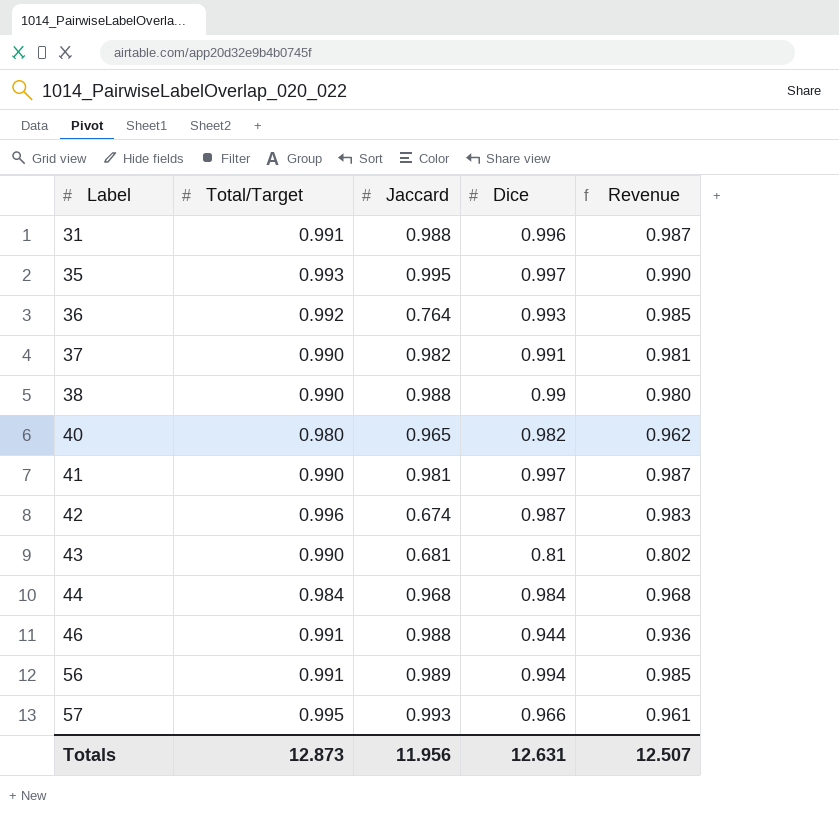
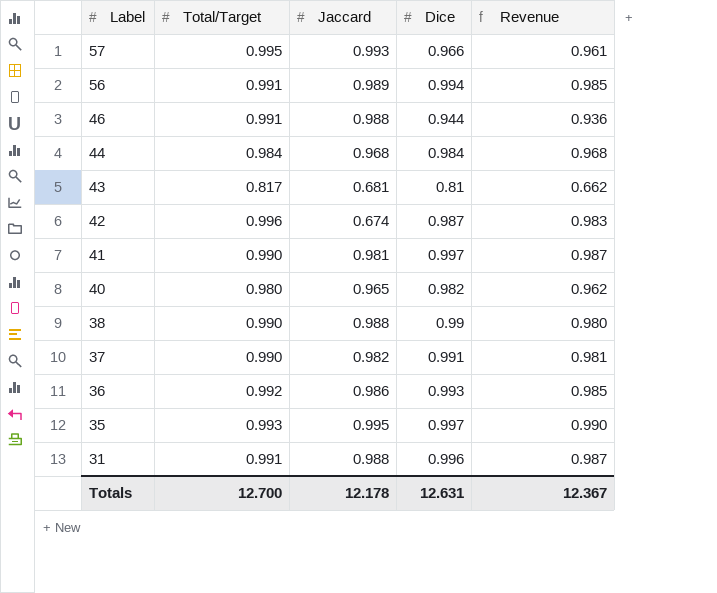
row order: Label ascending -> Label descending
43 | Total/Target: 0.990 -> 0.817
43 | Revenue: 0.802 -> 0.662
36 | Jaccard: 0.764 -> 0.986
Totals | Total/Target: 12.873 -> 12.700
Totals | Jaccard: 11.956 -> 12.178
Totals | Revenue: 12.507 -> 12.367

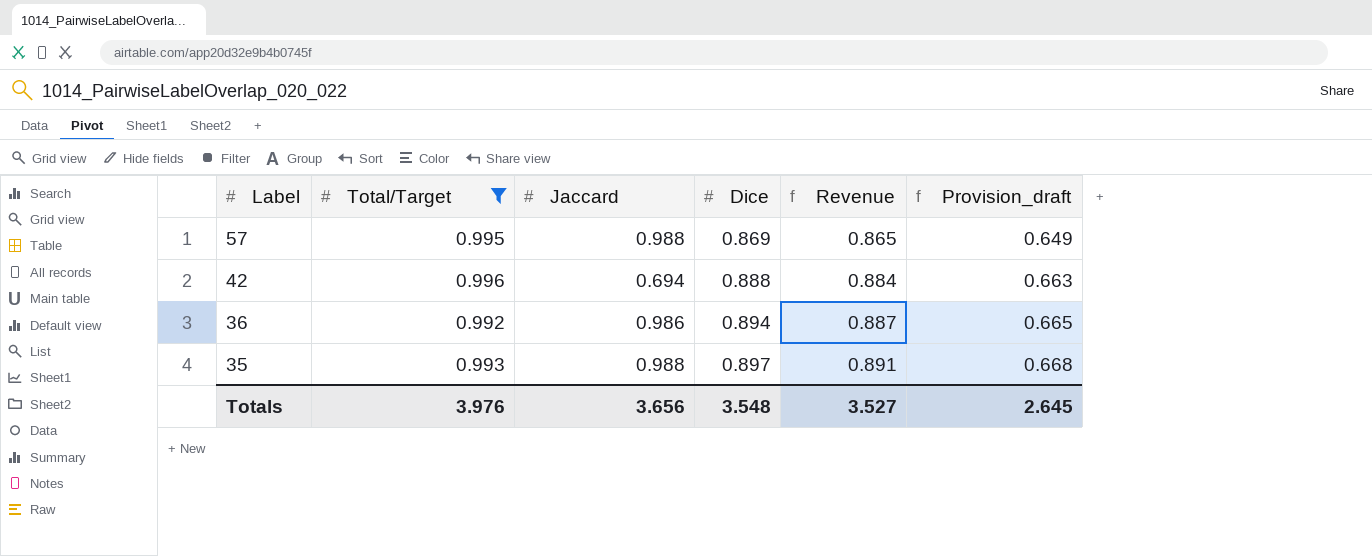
filter: none -> Total/Target >= 0.992
column Provision_draft | formula: none -> [Revenue] * 0.75
57 | Jaccard: 0.993 -> 0.988
57 | Dice: 0.966 -> 0.869
57 | Revenue: 0.961 -> 0.865
42 | Jaccard: 0.674 -> 0.694
42 | Dice: 0.987 -> 0.888
42 | Revenue: 0.983 -> 0.884
36 | Dice: 0.993 -> 0.894
36 | Revenue: 0.985 -> 0.887
35 | Jaccard: 0.995 -> 0.988
35 | Dice: 0.997 -> 0.897
35 | Revenue: 0.990 -> 0.891
Totals | Total/Target: 12.700 -> 3.976
Totals | Jaccard: 12.178 -> 3.656
Totals | Dice: 12.631 -> 3.548
Totals | Revenue: 12.367 -> 3.527

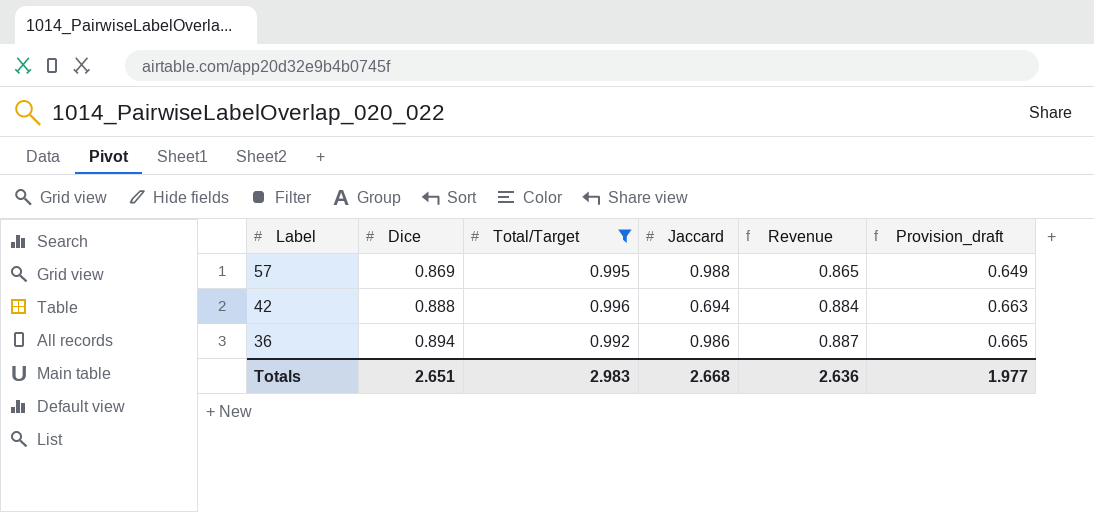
column Dice | position: 4 -> 2
row 35: 0.993 | 0.988 | 0.897 | 0.891 | 0.668 -> none
Totals | Dice: 3.548 -> 2.651
Totals | Total/Target: 3.976 -> 2.983
Totals | Jaccard: 3.656 -> 2.668
Totals | Revenue: 3.527 -> 2.636
Totals | Provision_draft: 2.645 -> 1.977

